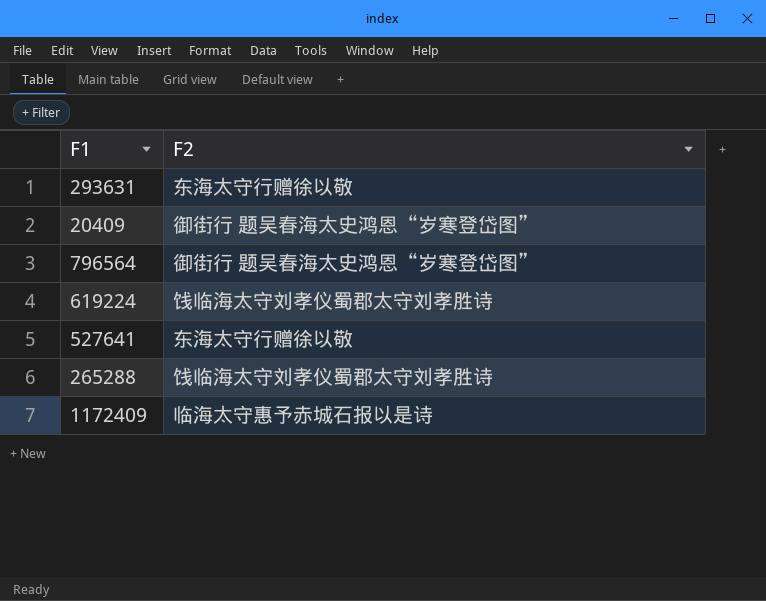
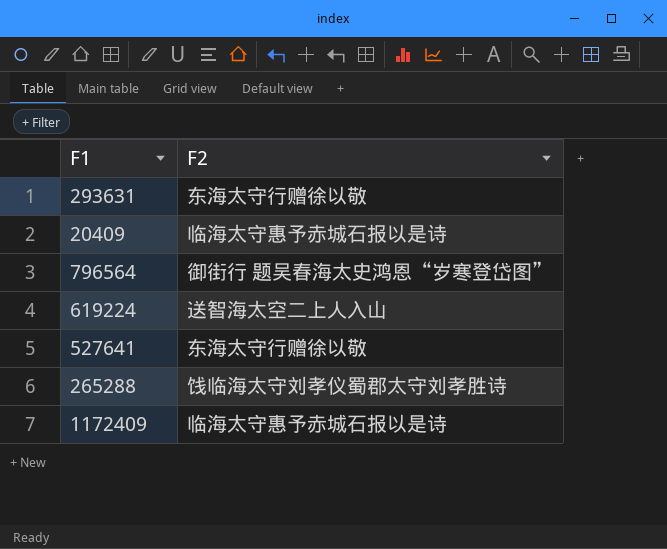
20409 | F2: 御街行 题吴春海太史鸿恩“岁寒登岱图” -> 临海太守惠予赤城石报以是诗
619224 | F2: 饯临海太守刘孝仪蜀郡太守刘孝胜诗 -> 送智海太空二上人入山

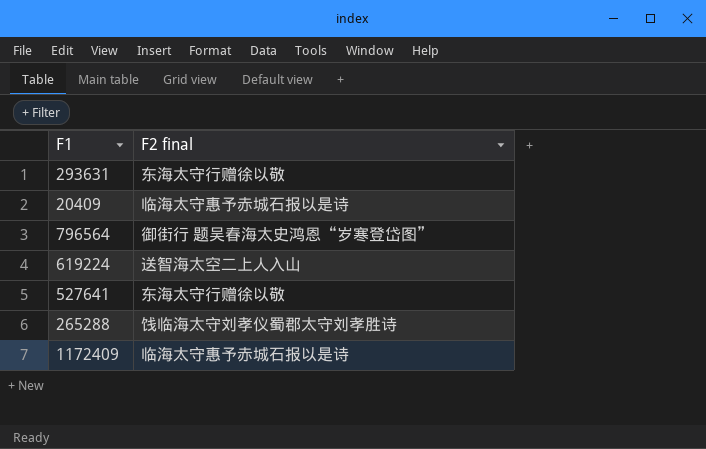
column name: F2 -> F2 final

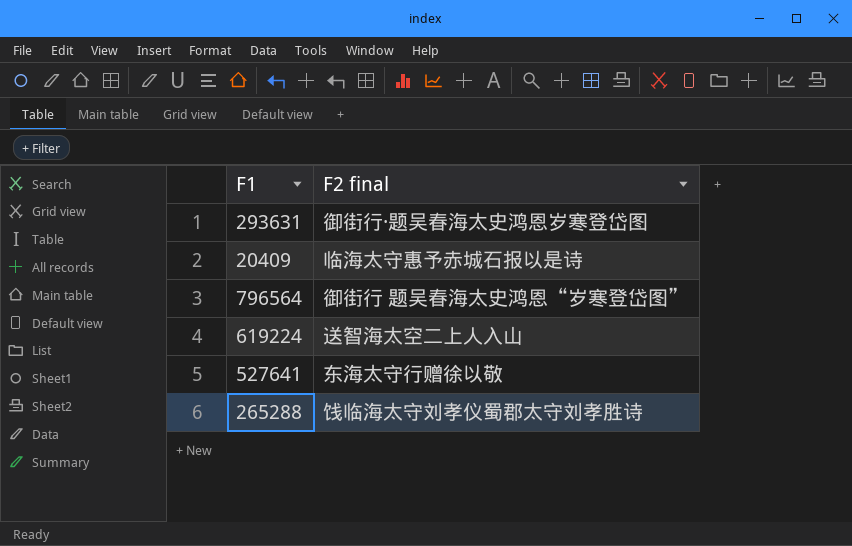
row 1172409: 临海太守惠予赤城石报以是诗 -> none
293631 | F2 final: 东海太守行赠徐以敬 -> 御街行·题吴春海太史鸿恩岁寒登岱图

